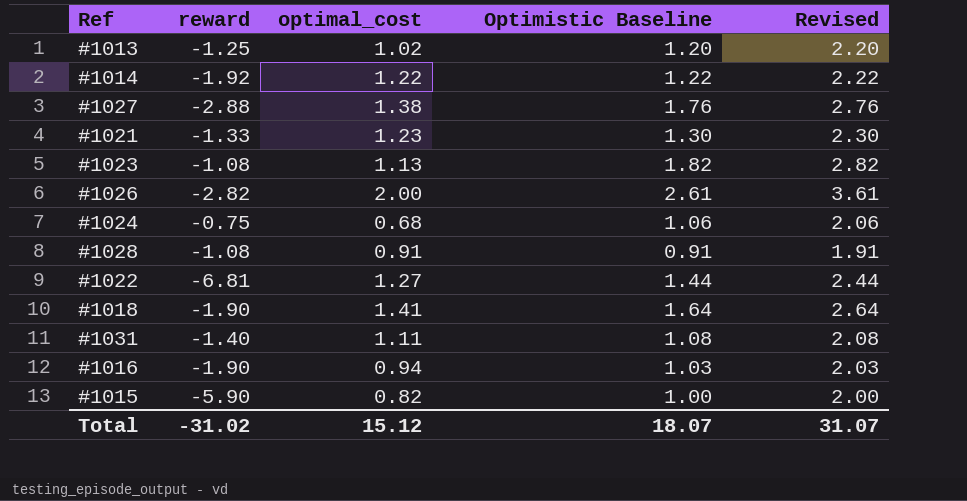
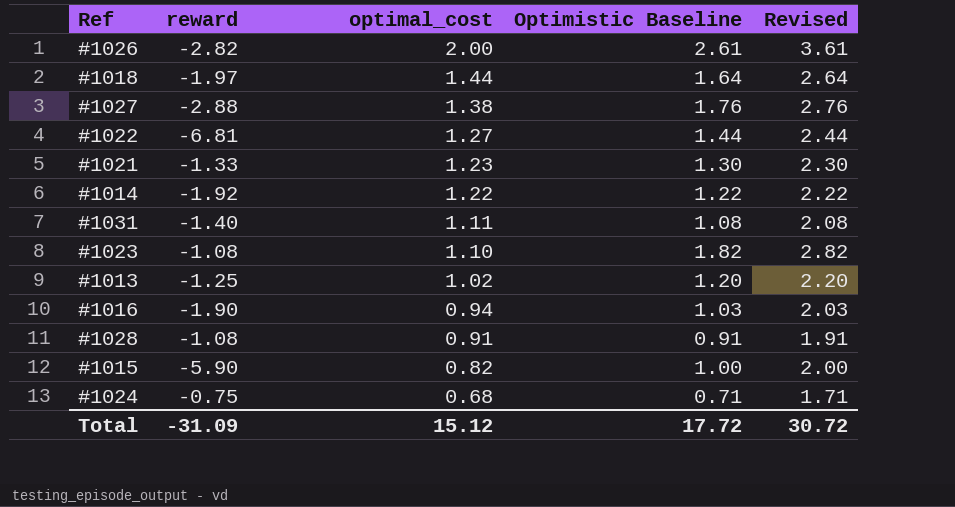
row order: none -> optimal_cost descending
#1018 | reward: -1.90 -> -1.97
#1018 | optimal_cost: 1.41 -> 1.44
#1023 | optimal_cost: 1.13 -> 1.10
#1024 | Optimistic Baseline: 1.06 -> 0.71
#1024 | Revised: 2.06 -> 1.71
Total | reward: -31.02 -> -31.09
Total | Optimistic Baseline: 18.07 -> 17.72
Total | Revised: 31.07 -> 30.72

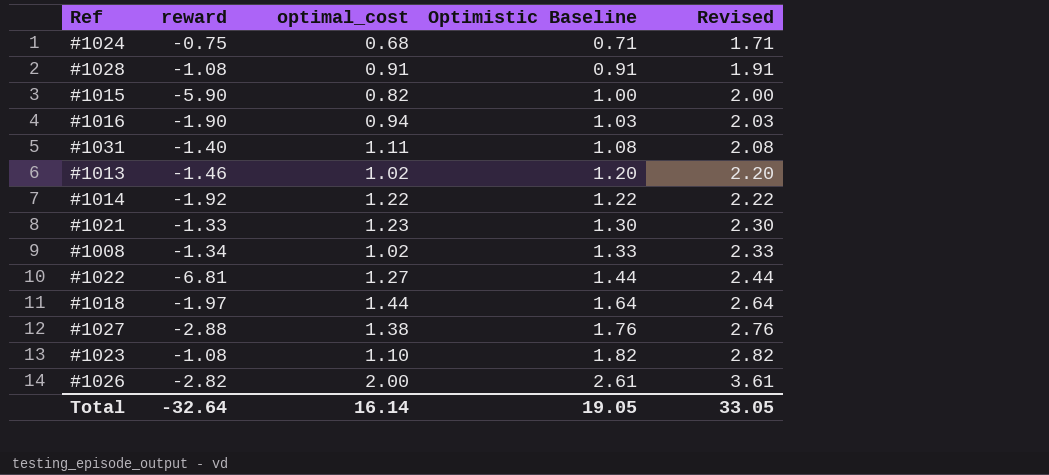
row order: optimal_cost descending -> Optimistic Baseline ascending
#1013 | reward: -1.25 -> -1.46
row #1008: none -> -1.34 | 1.02 | 1.33 | 2.33
Total | reward: -31.09 -> -32.64
Total | optimal_cost: 15.12 -> 16.14
Total | Optimistic Baseline: 17.72 -> 19.05
Total | Revised: 30.72 -> 33.05

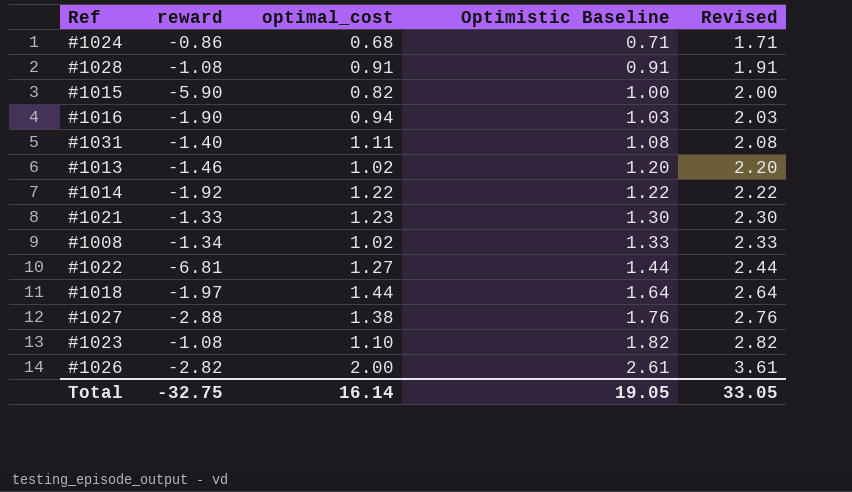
#1024 | reward: -0.75 -> -0.86
Total | reward: -32.64 -> -32.75

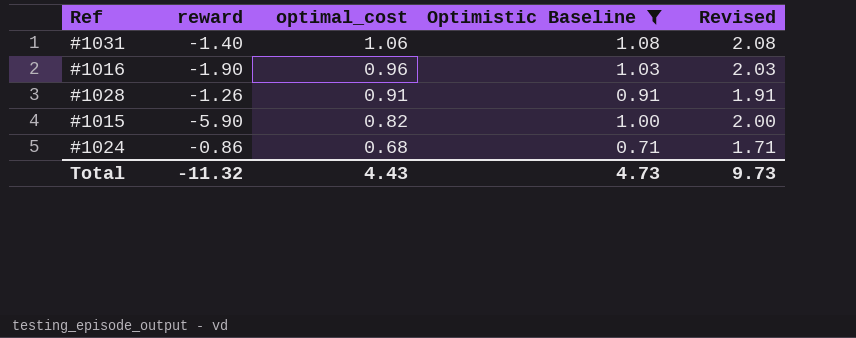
filter: none -> Optimistic Baseline <= 1.08
row order: Optimistic Baseline ascending -> optimal_cost descending
#1031 | optimal_cost: 1.11 -> 1.06
#1016 | optimal_cost: 0.94 -> 0.96
#1028 | reward: -1.08 -> -1.26
Total | reward: -32.75 -> -11.32
Total | optimal_cost: 16.14 -> 4.43
Total | Optimistic Baseline: 19.05 -> 4.73
Total | Revised: 33.05 -> 9.73

